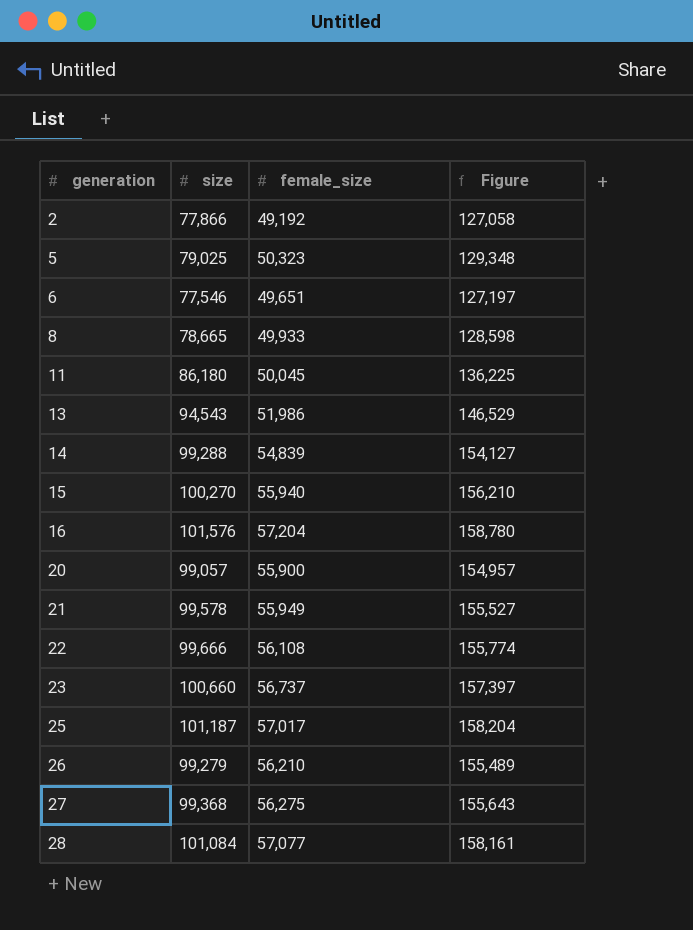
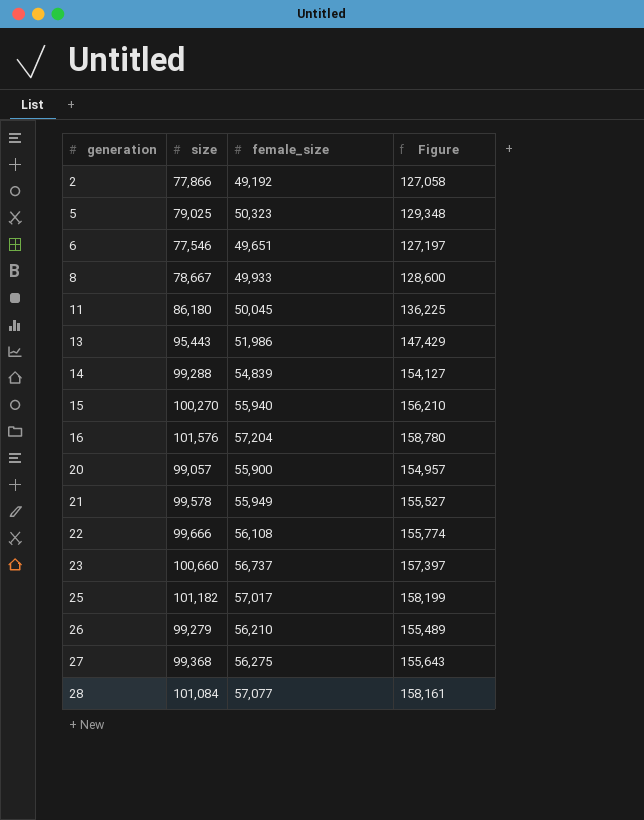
8 | size: 78,665 -> 78,667
8 | Figure: 128,598 -> 128,600
13 | size: 94,543 -> 95,443
13 | Figure: 146,529 -> 147,429
25 | size: 101,187 -> 101,182
25 | Figure: 158,204 -> 158,199

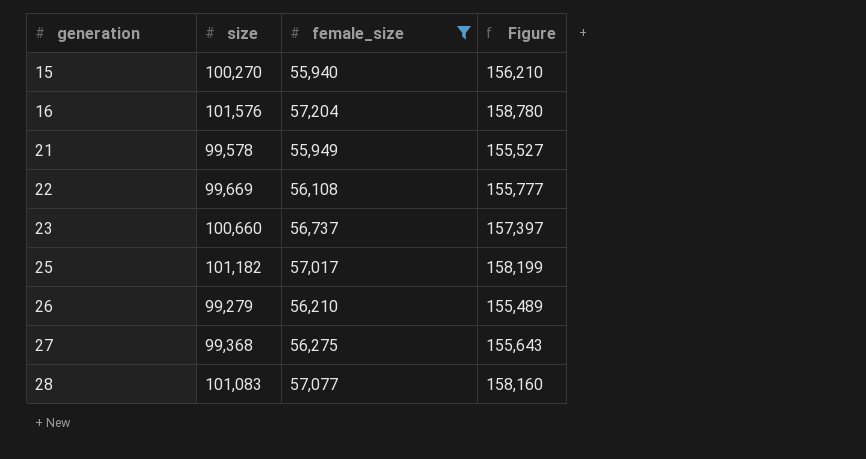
filter: none -> female_size >= 55,940
22 | size: 99,666 -> 99,669
22 | Figure: 155,774 -> 155,777
28 | size: 101,084 -> 101,083
28 | Figure: 158,161 -> 158,160

